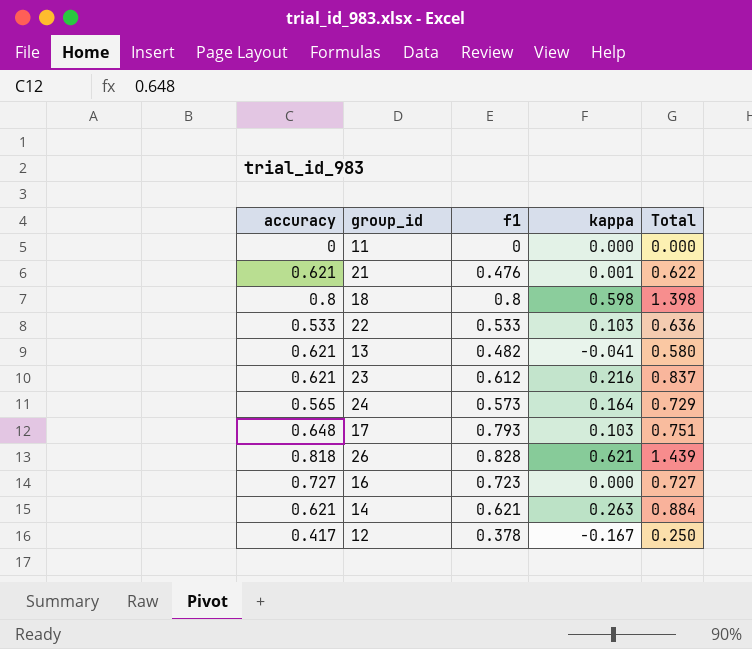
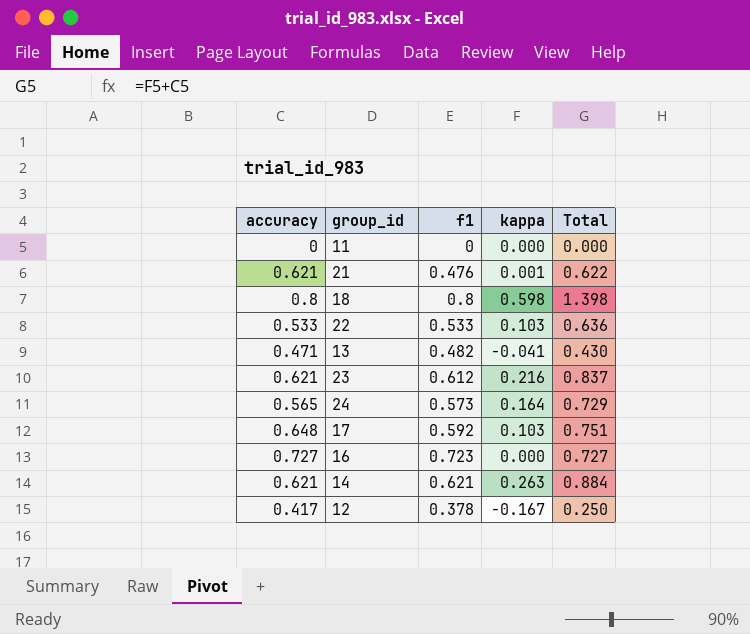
row 26: 0.818 | 0.828 | 0.621 | 1.439 -> none
13 | accuracy: 0.621 -> 0.471
13 | Total: 0.580 -> 0.430
17 | f1: 0.793 -> 0.592

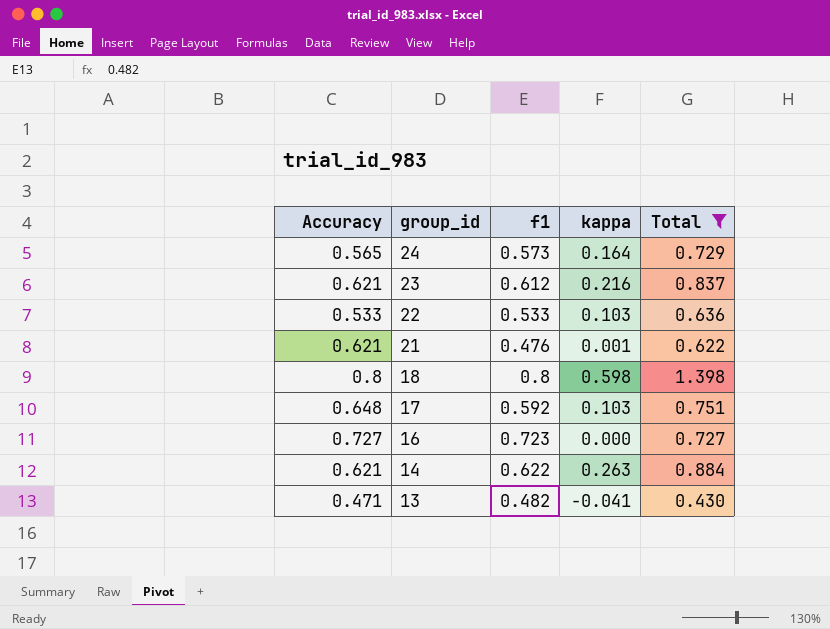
filter: none -> Total >= 0.430
row order: none -> group_id descending
column name: accuracy -> Accuracy
14 | f1: 0.621 -> 0.622

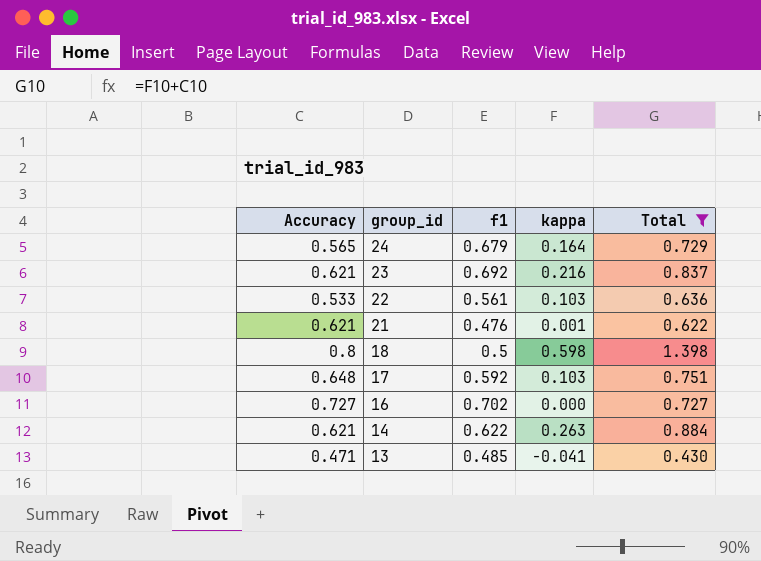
24 | f1: 0.573 -> 0.679
23 | f1: 0.612 -> 0.692
22 | f1: 0.533 -> 0.561
18 | f1: 0.8 -> 0.5
16 | f1: 0.723 -> 0.702
13 | f1: 0.482 -> 0.485

